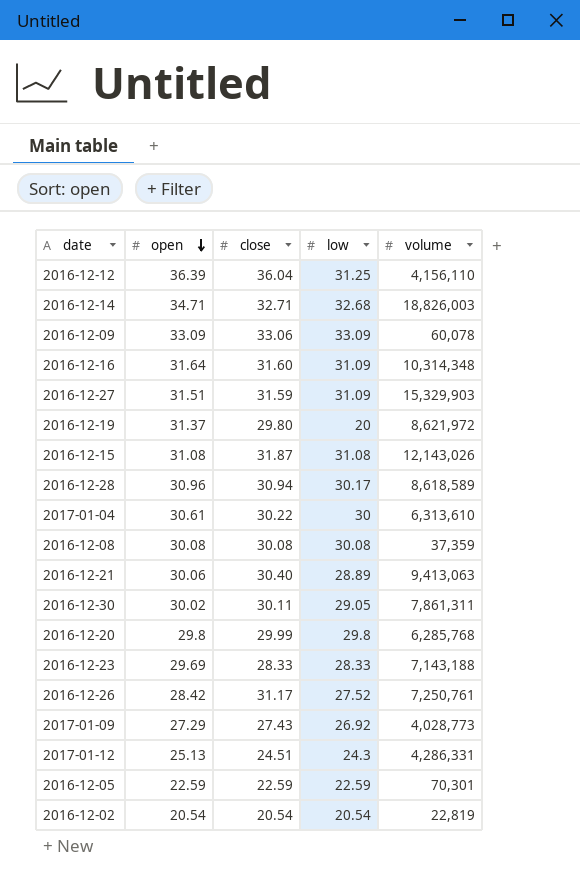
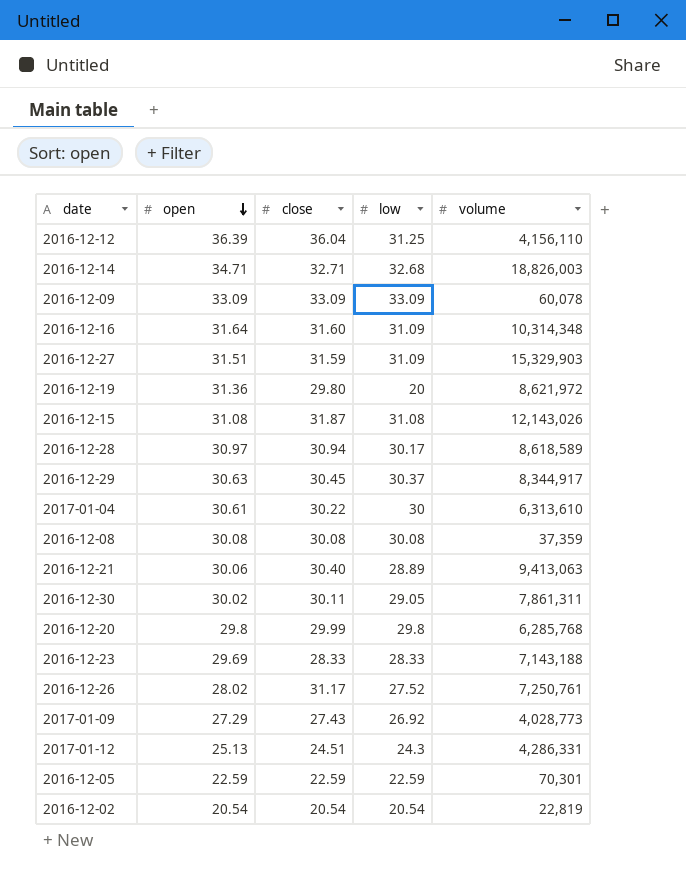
2016-12-09 | close: 33.06 -> 33.09
2016-12-19 | open: 31.37 -> 31.36
2016-12-28 | open: 30.96 -> 30.97
row 2016-12-29: none -> 30.63 | 30.45 | 30.37 | 8,344,917
2016-12-26 | open: 28.42 -> 28.02

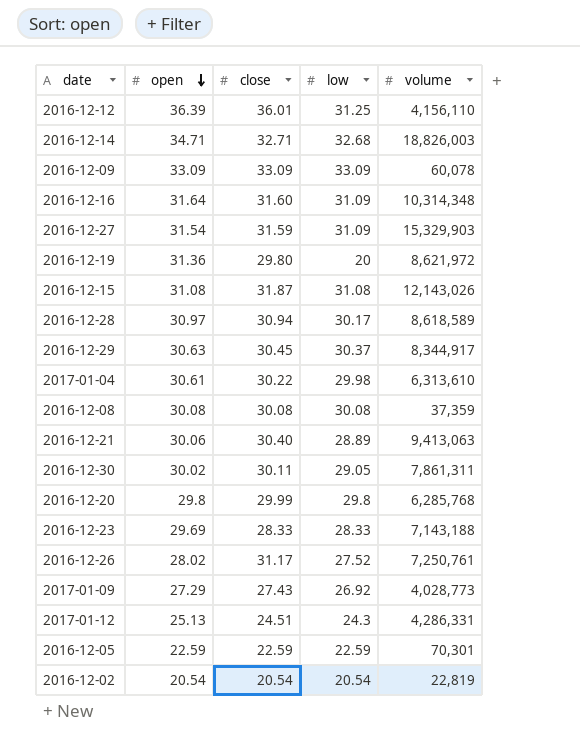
2016-12-12 | close: 36.04 -> 36.01
2016-12-27 | open: 31.51 -> 31.54
2017-01-04 | low: 30 -> 29.98

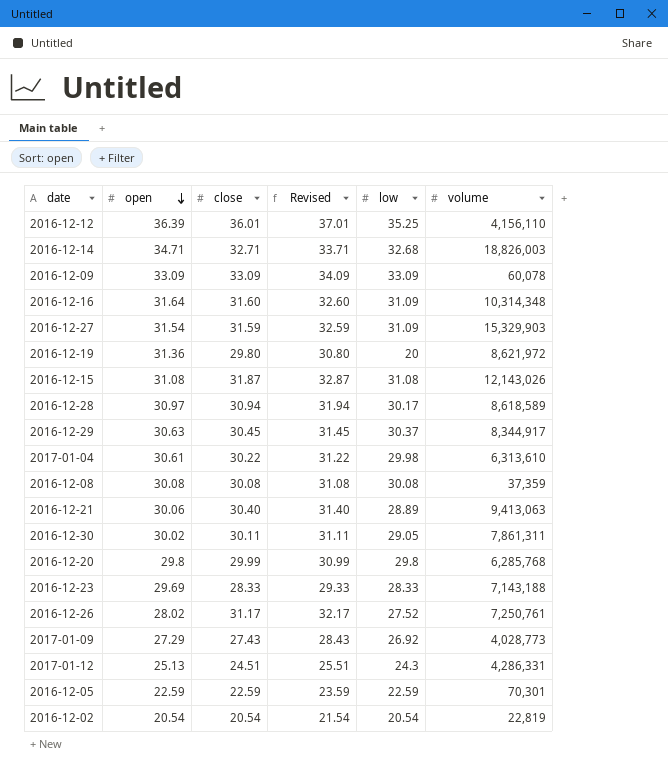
column Revised | formula: none -> [close] + 1
2016-12-12 | low: 31.25 -> 35.25

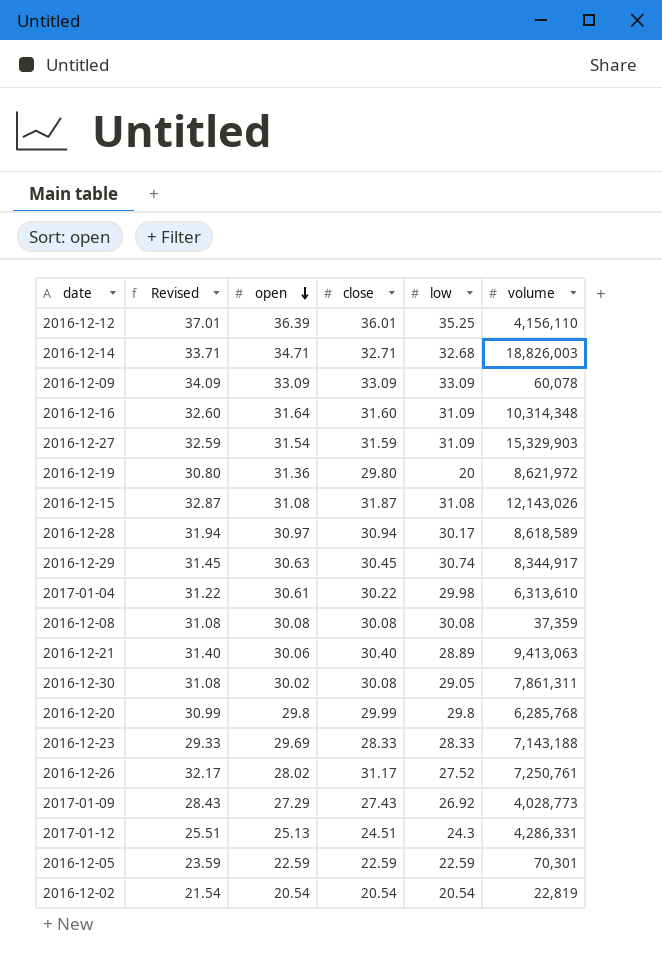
column Revised | position: 4 -> 2
2016-12-29 | low: 30.37 -> 30.74
2016-12-30 | Revised: 31.11 -> 31.08
2016-12-30 | close: 30.11 -> 30.08

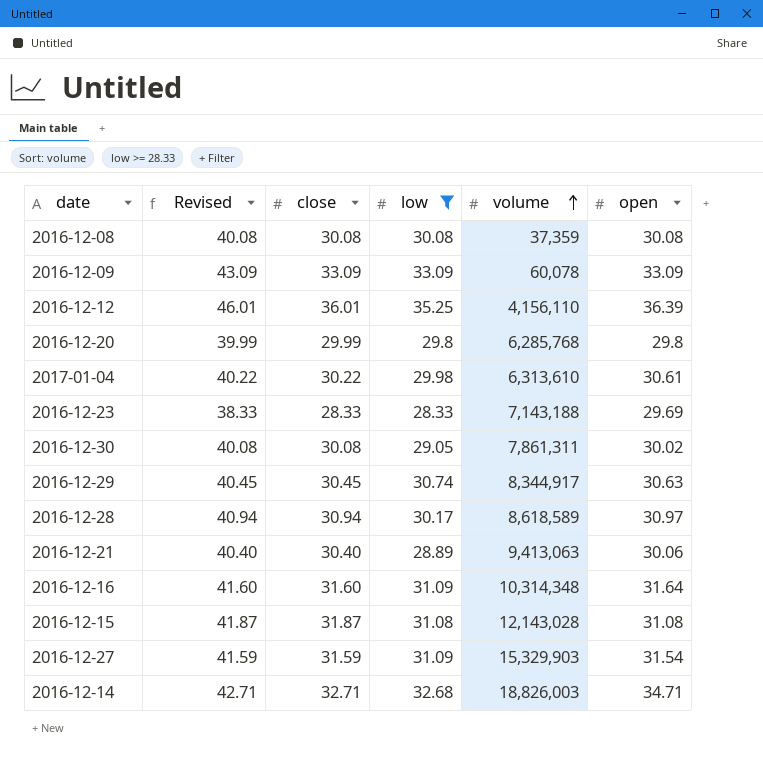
filter: none -> low >= 28.33
row order: open descending -> volume ascending
column Revised | formula: [close] + 1 -> [close] + 10
column open | position: 3 -> 6
2016-12-15 | volume: 12,143,026 -> 12,143,028

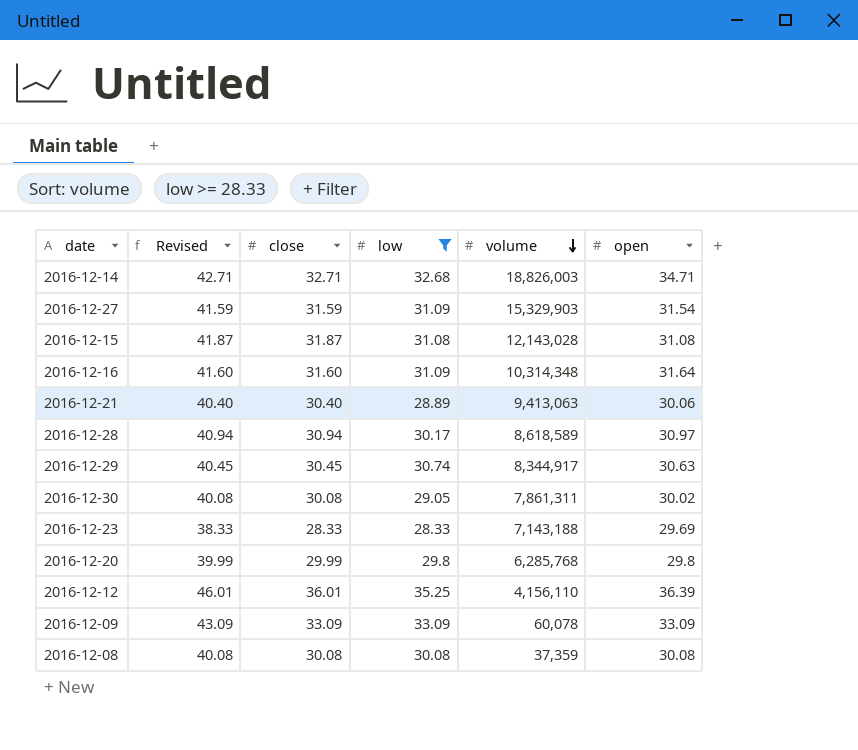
row order: volume ascending -> volume descending
row 2017-01-04: 40.22 | 30.22 | 29.98 | 6,313,610 | 30.61 -> none

